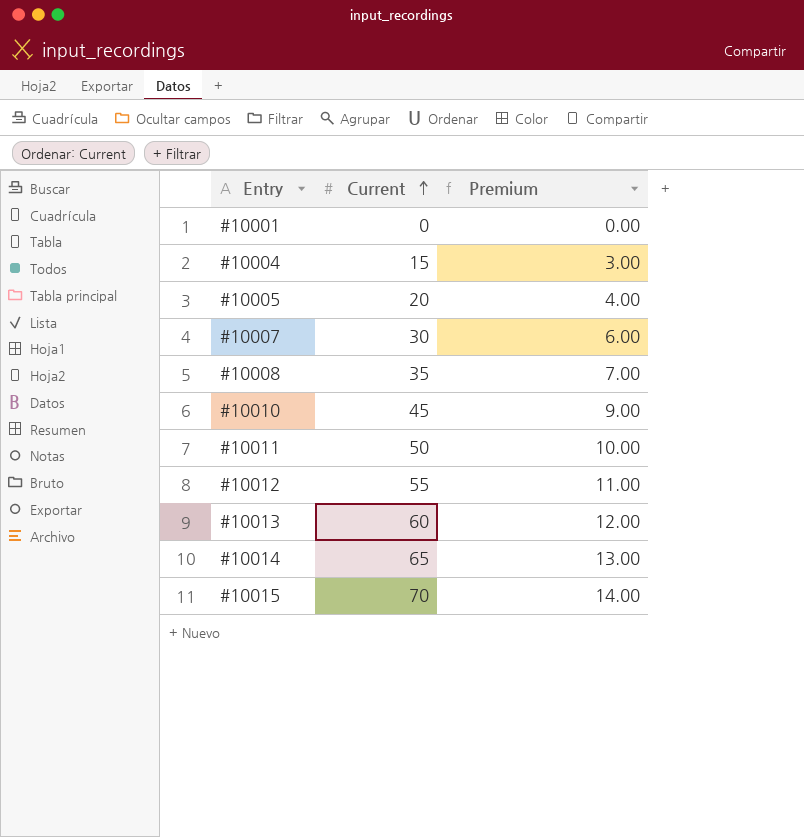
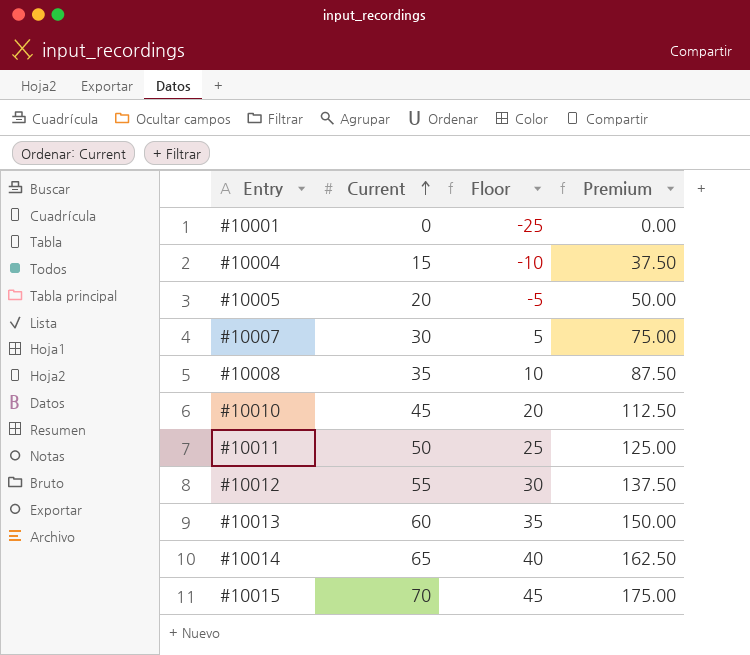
column Floor | formula: none -> [Current] - 25
column Premium | formula: [Current] * 0.2 -> [Current] * 2.5

